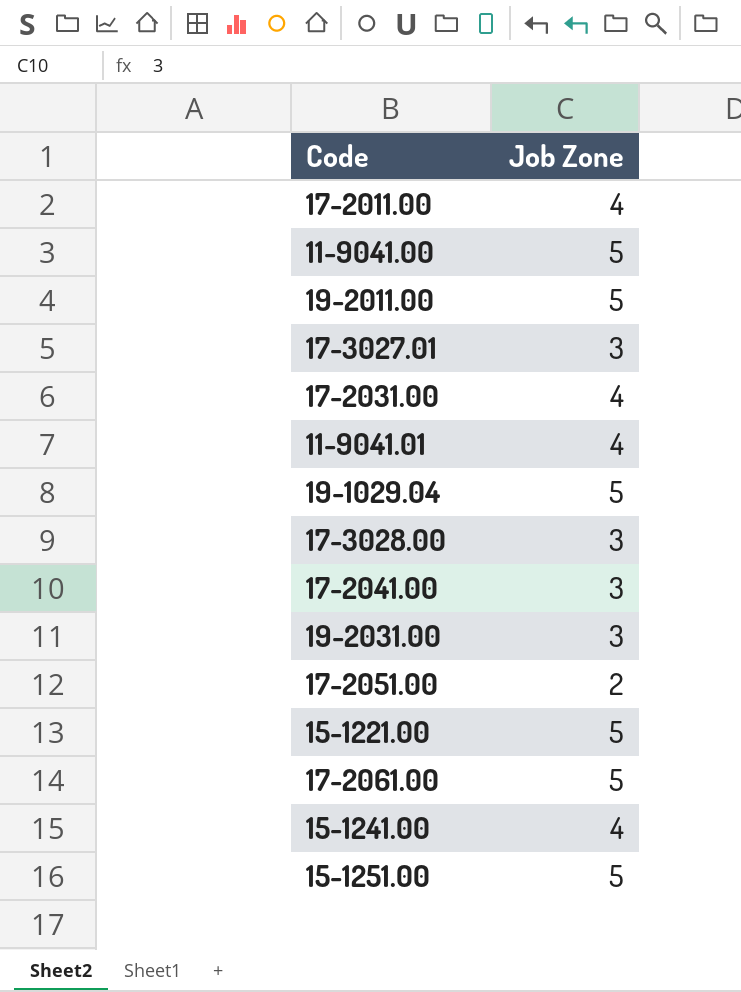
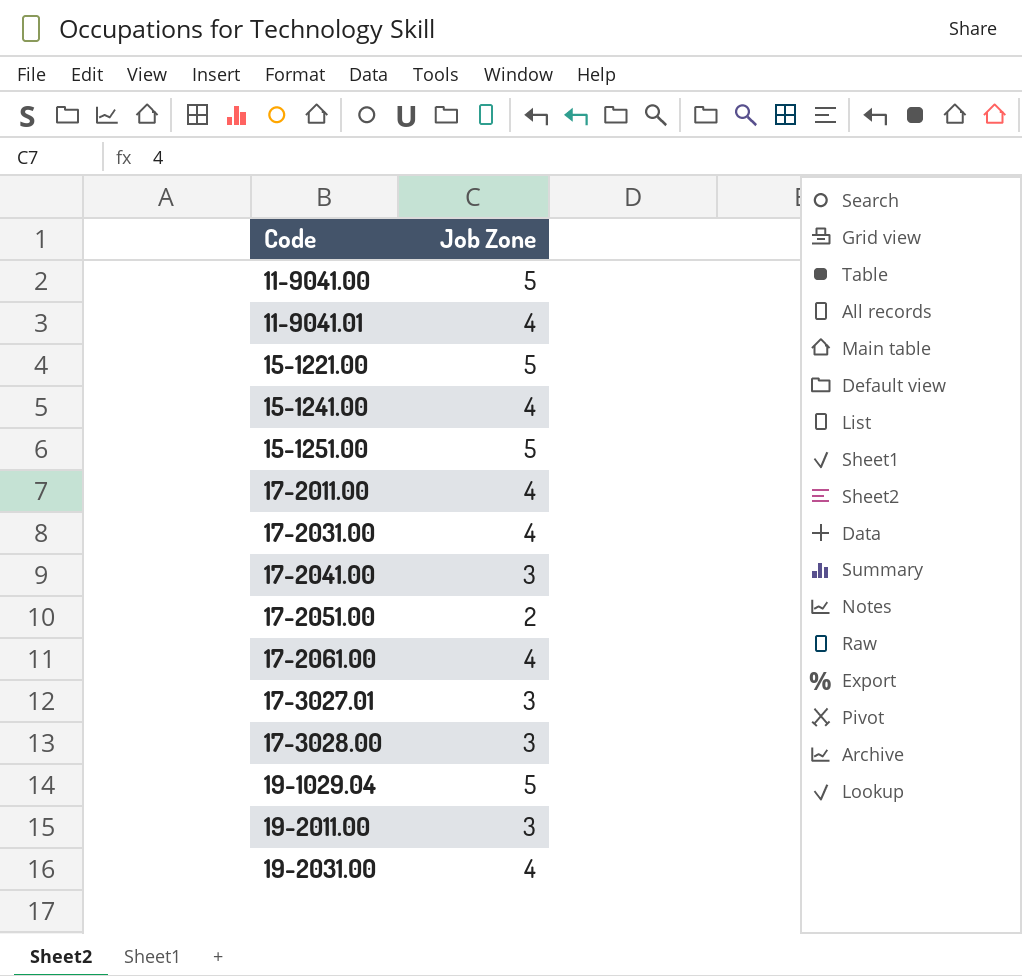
row order: none -> Code ascending
17-2061.00 | Job Zone: 5 -> 4
19-2011.00 | Job Zone: 5 -> 3
19-2031.00 | Job Zone: 3 -> 4

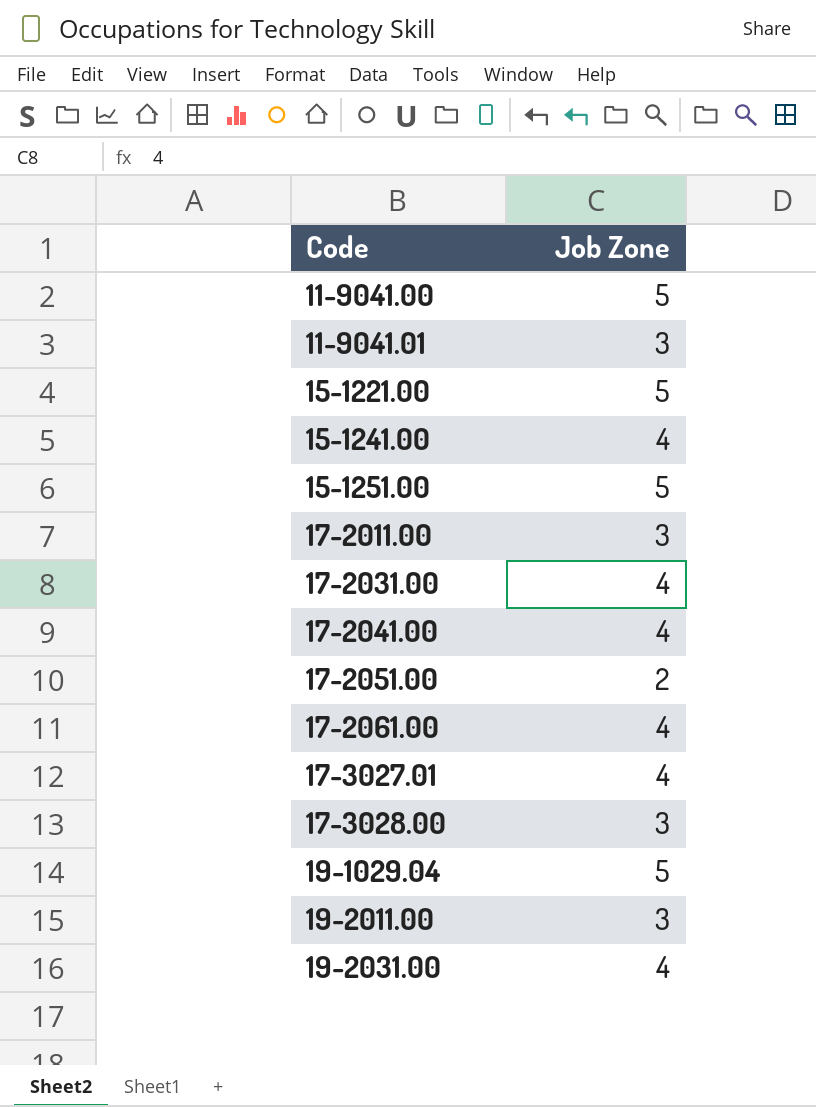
11-9041.01 | Job Zone: 4 -> 3
17-2011.00 | Job Zone: 4 -> 3
17-2041.00 | Job Zone: 3 -> 4
17-3027.01 | Job Zone: 3 -> 4

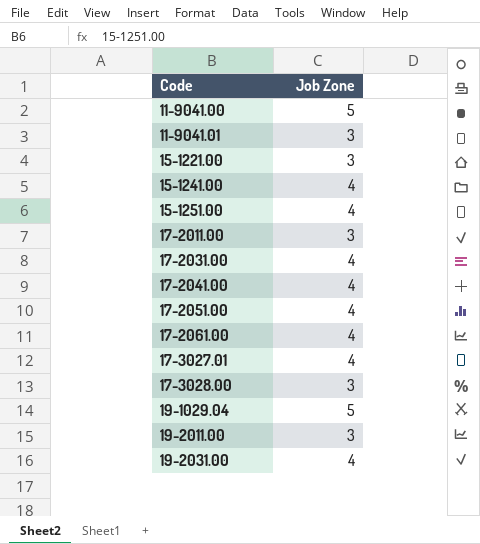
15-1221.00 | Job Zone: 5 -> 3
15-1251.00 | Job Zone: 5 -> 4
17-2051.00 | Job Zone: 2 -> 4

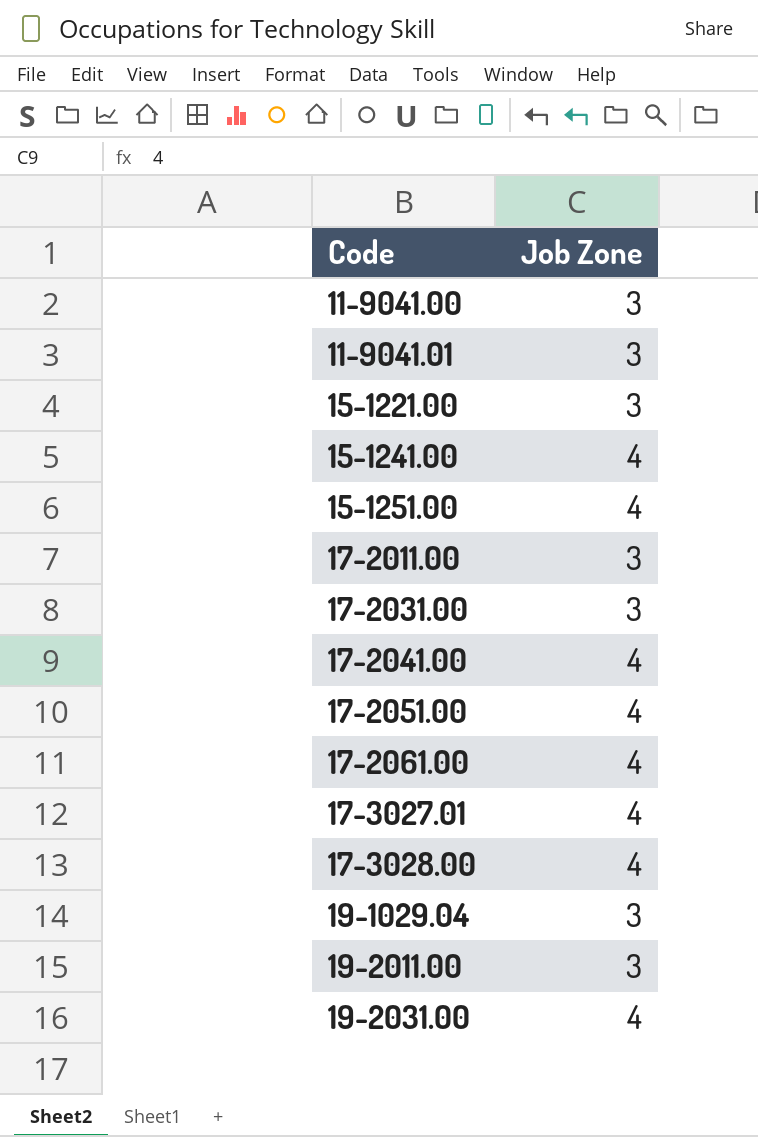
11-9041.00 | Job Zone: 5 -> 3
17-2031.00 | Job Zone: 4 -> 3
17-3028.00 | Job Zone: 3 -> 4
19-1029.04 | Job Zone: 5 -> 3

